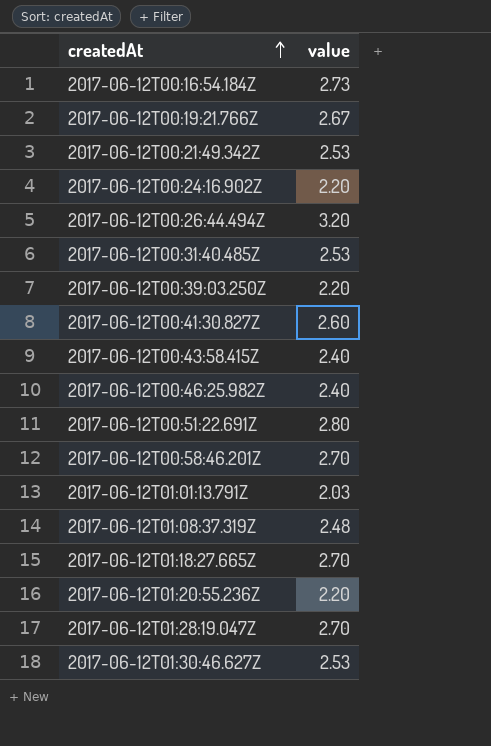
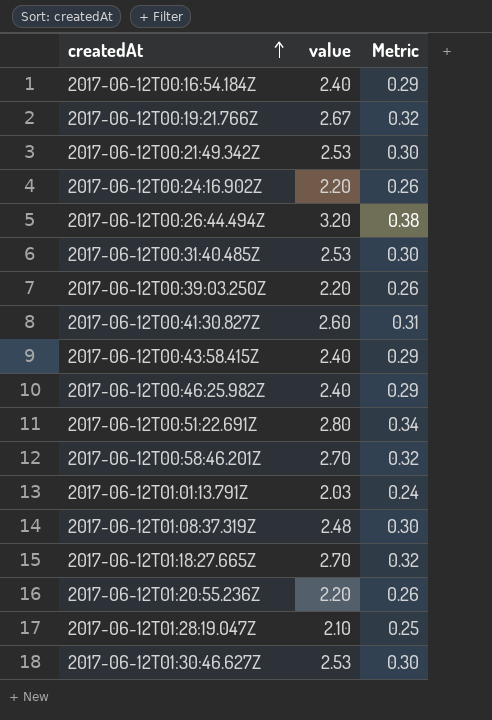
column Metric | formula: none -> [value] * 0.12
2017-06-12T00:16:54.184Z | value: 2.73 -> 2.40
2017-06-12T01:28:19.047Z | value: 2.70 -> 2.10

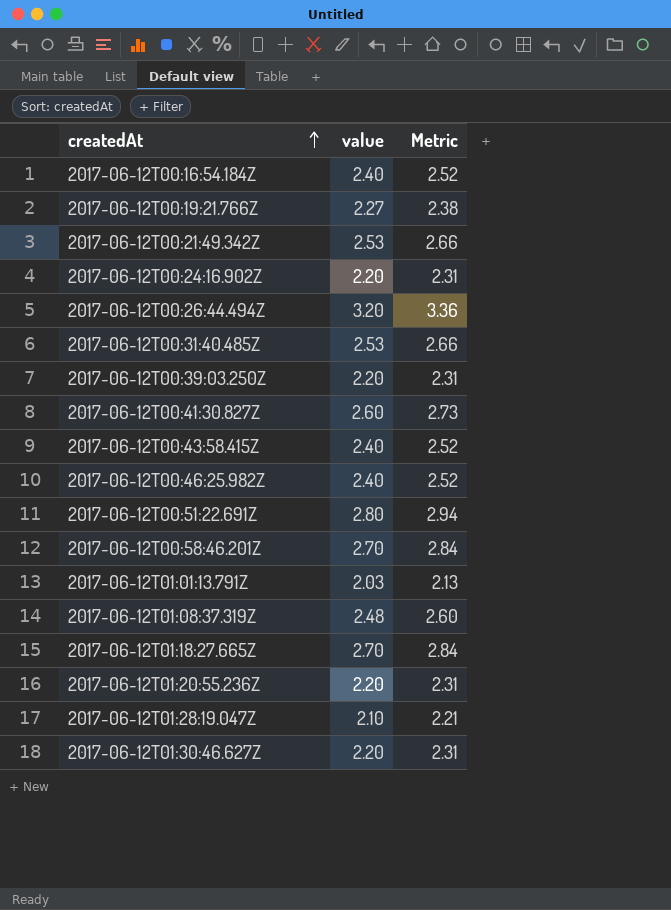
column Metric | formula: [value] * 0.12 -> [value] * 1.05
2017-06-12T00:19:21.766Z | value: 2.67 -> 2.27
2017-06-12T01:30:46.627Z | value: 2.53 -> 2.20

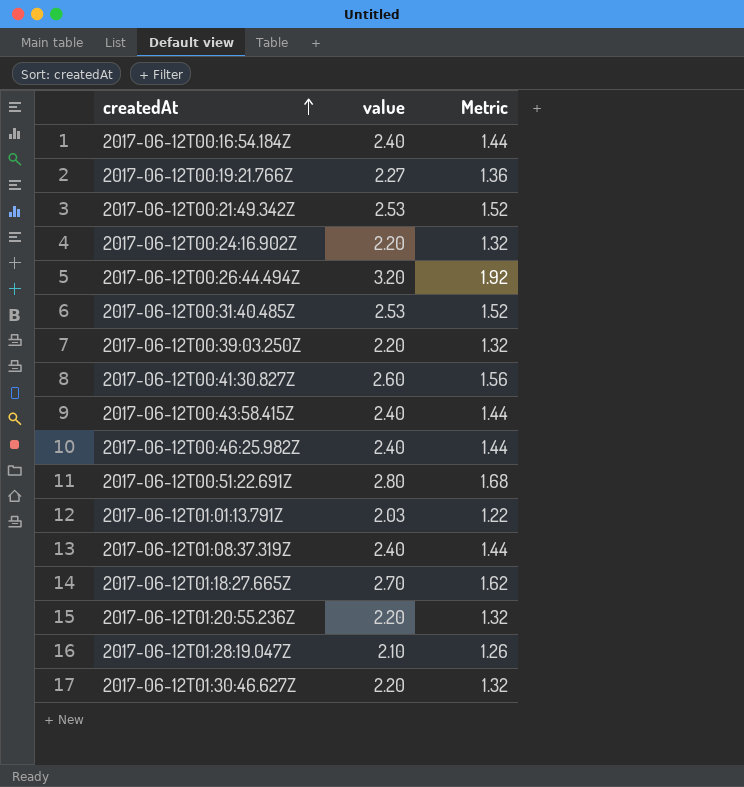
column Metric | formula: [value] * 1.05 -> [value] * 0.6
row 2017-06-12T00:58:46.201Z: 2.70 | 2.84 -> none
2017-06-12T01:08:37.319Z | value: 2.48 -> 2.40

